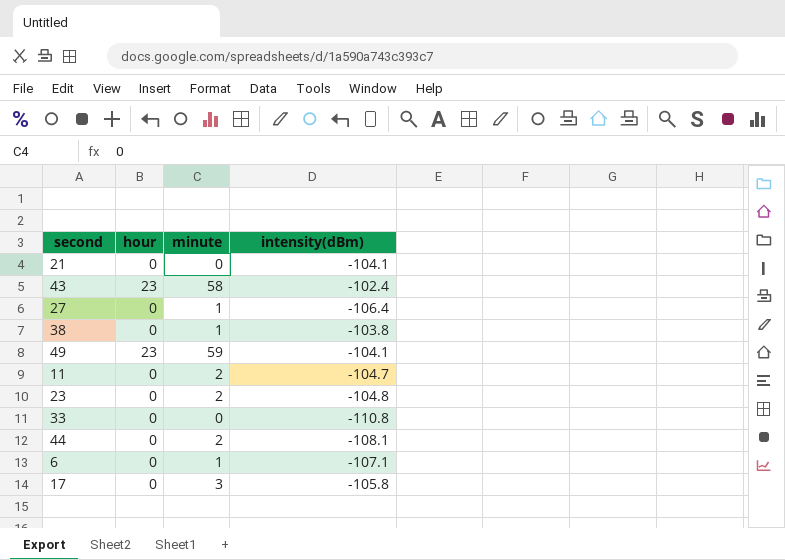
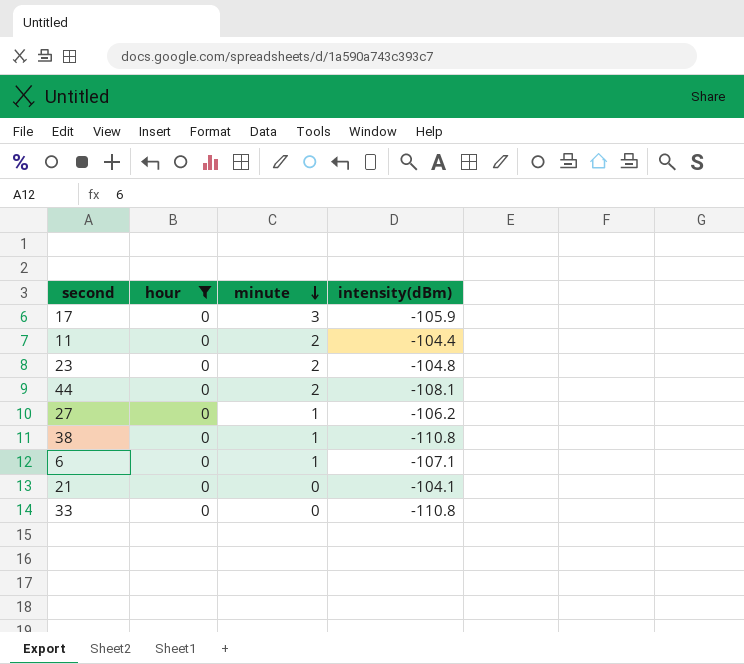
filter: none -> hour = 0
row order: none -> minute descending
17 | intensity(dBm): -105.8 -> -105.9
11 | intensity(dBm): -104.7 -> -104.4
27 | intensity(dBm): -106.4 -> -106.2
38 | intensity(dBm): -103.8 -> -110.8

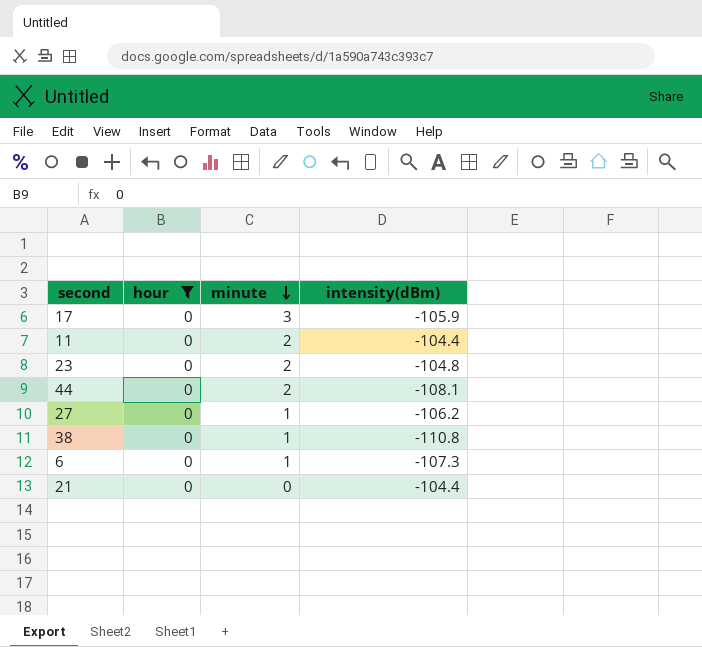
row 33: 0 | 0 | -110.8 -> none
6 | intensity(dBm): -107.1 -> -107.3
21 | intensity(dBm): -104.1 -> -104.4

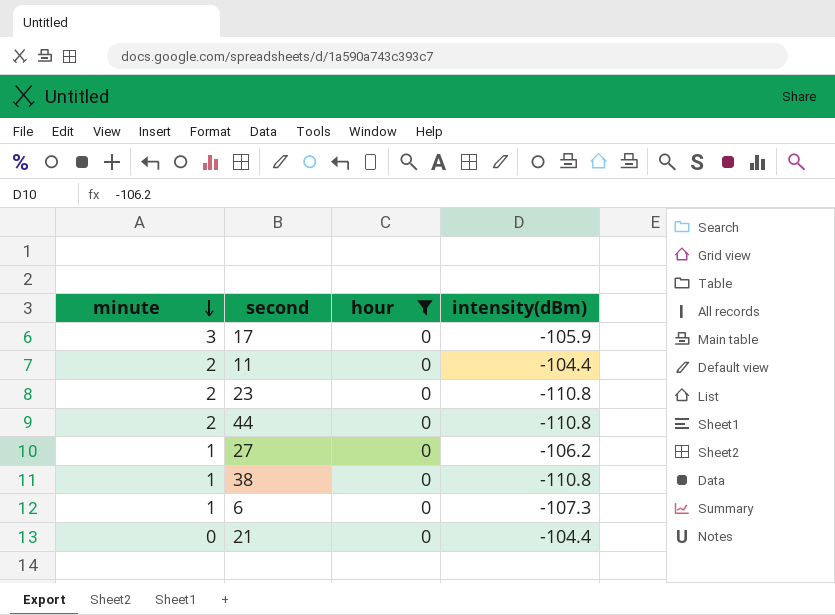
column minute | position: 3 -> 1
23 | intensity(dBm): -104.8 -> -110.8
44 | intensity(dBm): -108.1 -> -110.8

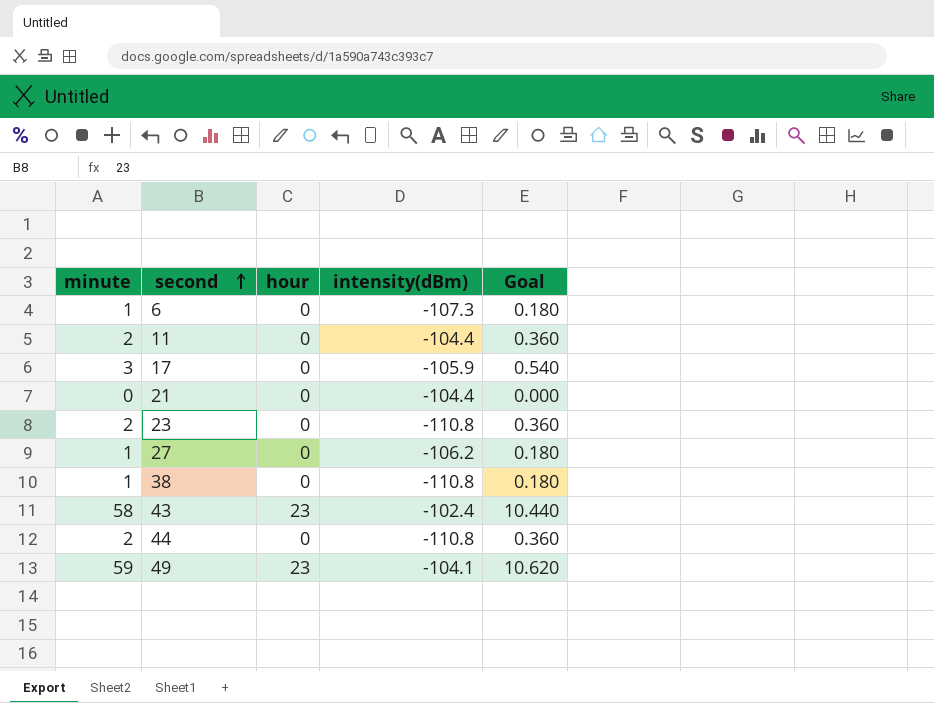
filter: hour = 0 -> none
row order: minute descending -> second ascending
column Goal | formula: none -> [minute] * 0.18

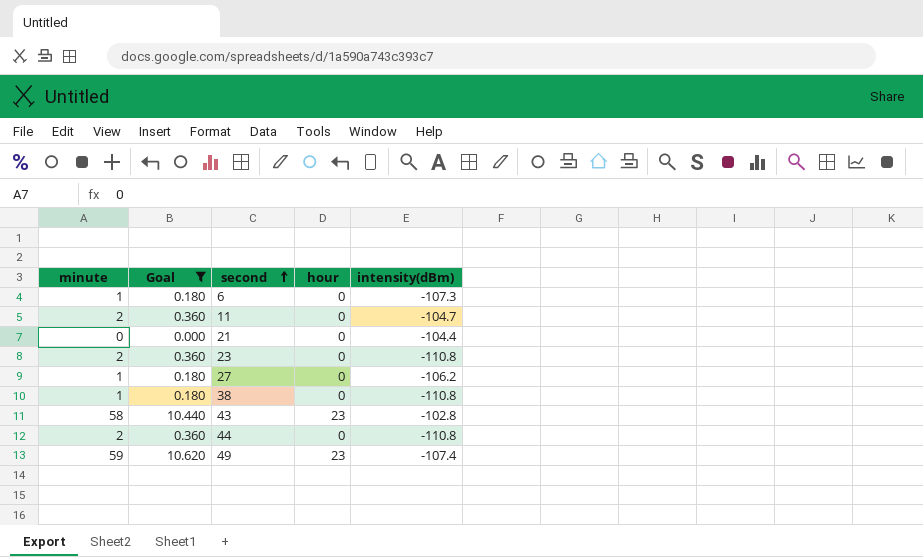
filter: none -> Goal != 0.540
column Goal | position: 5 -> 2
11 | intensity(dBm): -104.4 -> -104.7
43 | intensity(dBm): -102.4 -> -102.8
49 | intensity(dBm): -104.1 -> -107.4

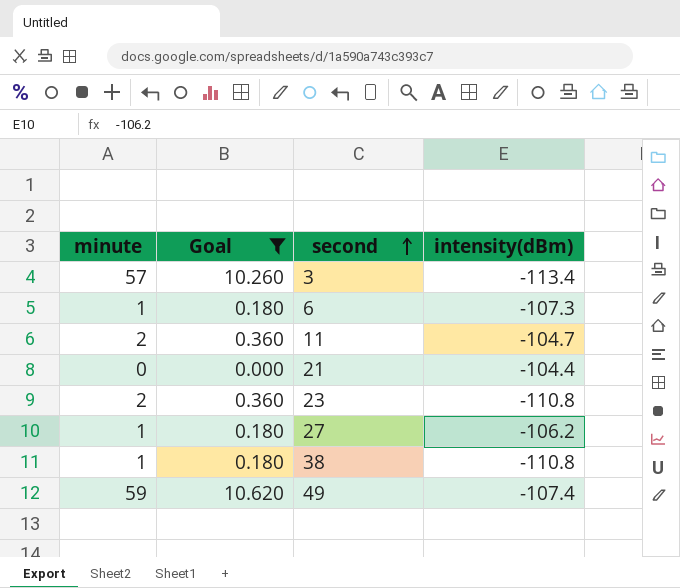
column hour | position: 4 -> none
row 43: 58 | 10.440 | 23 | -102.8 -> none
row 44: 2 | 0.360 | 0 | -110.8 -> none
row 3: none -> 57 | 10.260 | -113.4

